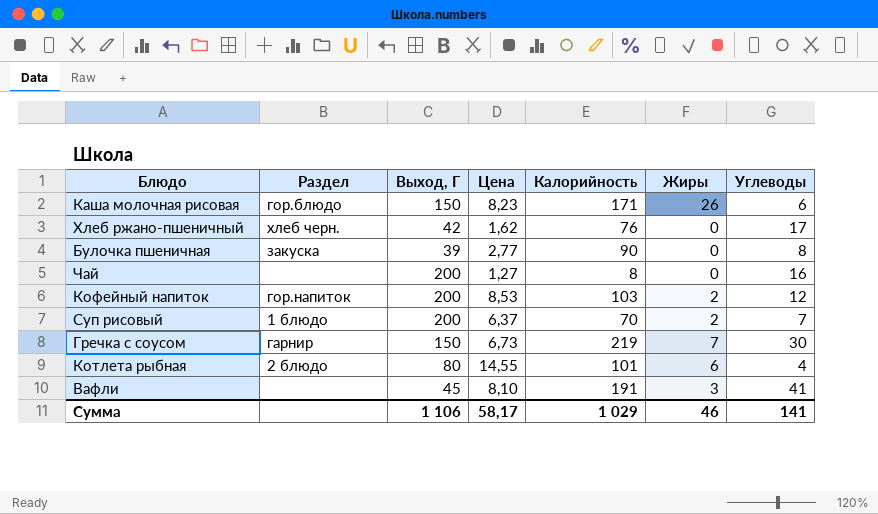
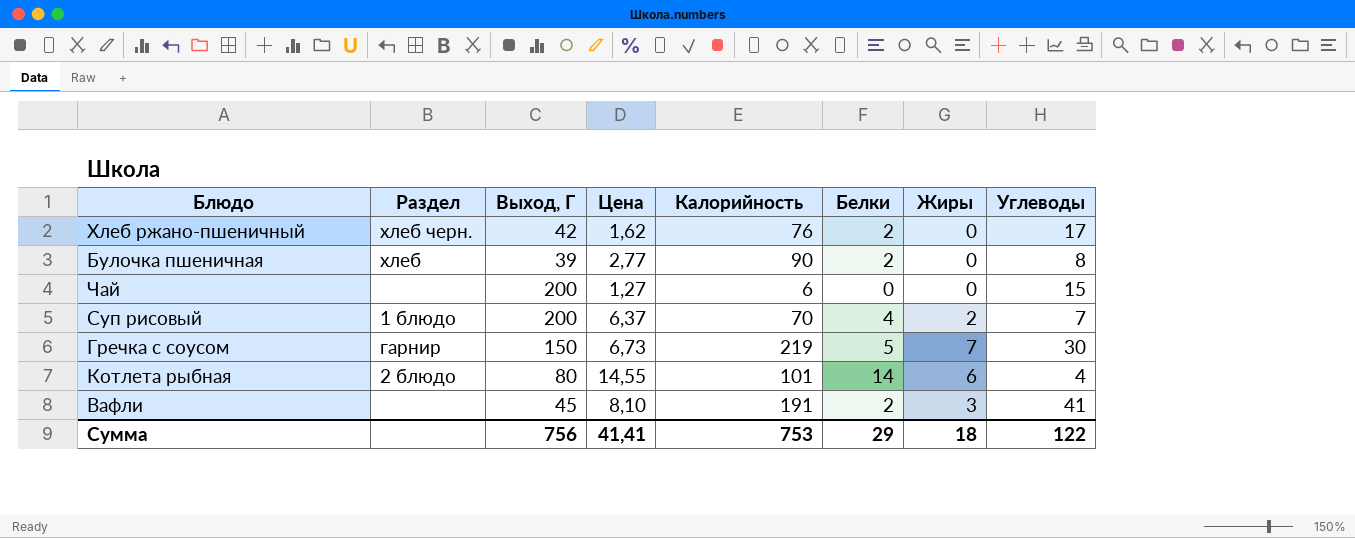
column Белки | position: none -> 6
row Каша молочная рисовая: гор.блюдо | 150 | 8,23 | 171 | 26 | 6 -> none
row Кофейный напиток: гор.напиток | 200 | 8,53 | 103 | 2 | 12 -> none
Булочка пшеничная | Раздел: закуска -> хлеб
Чай | Калорийность: 8 -> 6
Чай | Углеводы: 16 -> 15
Сумма | Выход, Г: 1 106 -> 756
Сумма | Цена: 58,17 -> 41,41
Сумма | Калорийность: 1 029 -> 753
Сумма | Жиры: 46 -> 18
Сумма | Углеводы: 141 -> 122

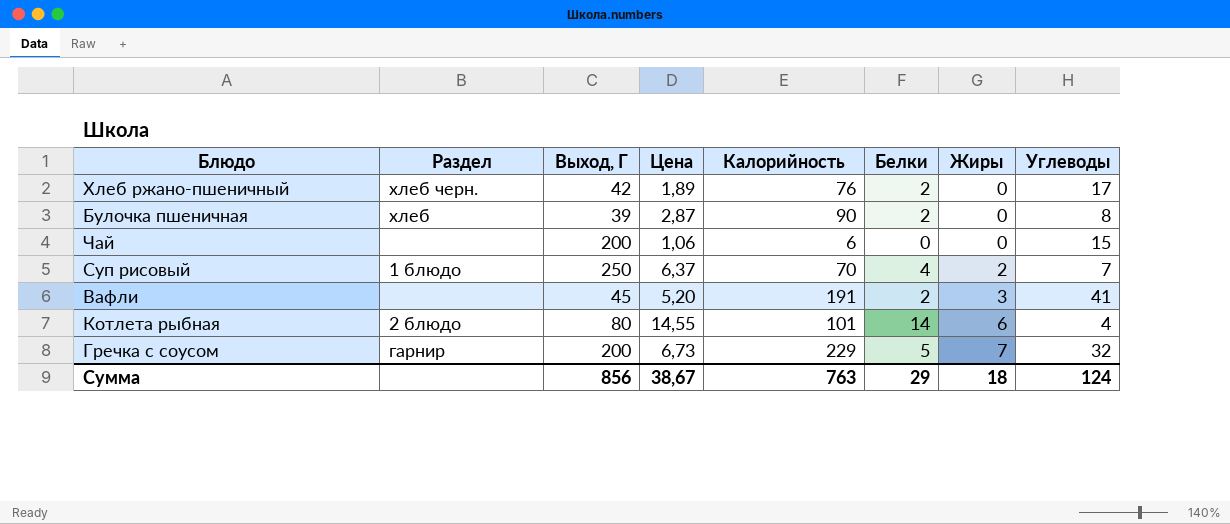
row order: none -> Жиры ascending
Хлеб ржано-пшеничный | Цена: 1,62 -> 1,89
Булочка пшеничная | Цена: 2,77 -> 2,87
Чай | Цена: 1,27 -> 1,06
Суп рисовый | Выход, Г: 200 -> 250
Вафли | Цена: 8,10 -> 5,20
Гречка с соусом | Выход, Г: 150 -> 200
Гречка с соусом | Калорийность: 219 -> 229
Гречка с соусом | Углеводы: 30 -> 32
Сумма | Выход, Г: 756 -> 856
Сумма | Цена: 41,41 -> 38,67
Сумма | Калорийность: 753 -> 763
Сумма | Углеводы: 122 -> 124

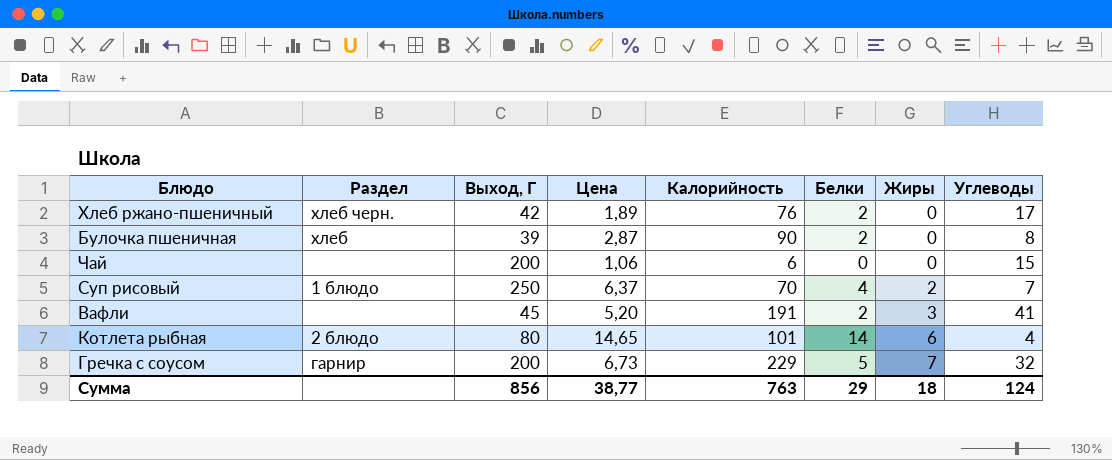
Котлета рыбная | Цена: 14,55 -> 14,65
Сумма | Цена: 38,67 -> 38,77

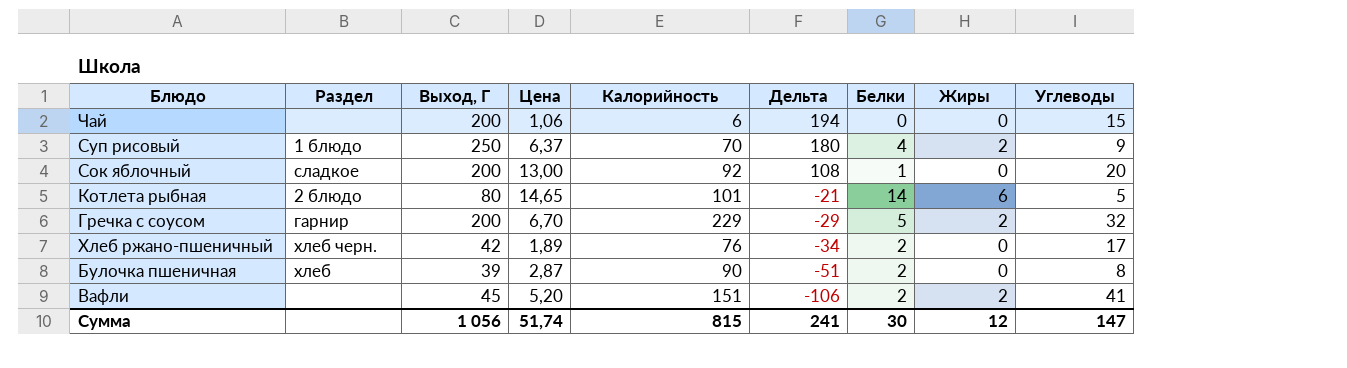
row order: Жиры ascending -> Дельта descending
column Дельта | formula: none -> [Выход, Г] - [Калорийность]
Суп рисовый | Углеводы: 7 -> 9
row Сок яблочный: none -> сладкое | 200 | 13,00 | 92 | 108 | 1 | 0 | 20
Котлета рыбная | Углеводы: 4 -> 5
Гречка с соусом | Цена: 6,73 -> 6,70
Гречка с соусом | Жиры: 7 -> 2
Вафли | Калорийность: 191 -> 151
Вафли | Жиры: 3 -> 2
Сумма | Выход, Г: 856 -> 1 056
Сумма | Цена: 38,77 -> 51,74
Сумма | Калорийность: 763 -> 815
Сумма | Белки: 29 -> 30
Сумма | Жиры: 18 -> 12
Сумма | Углеводы: 124 -> 147

